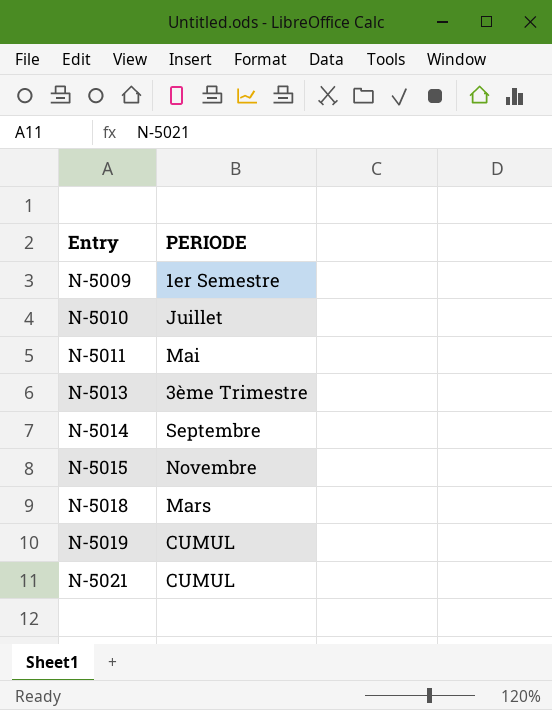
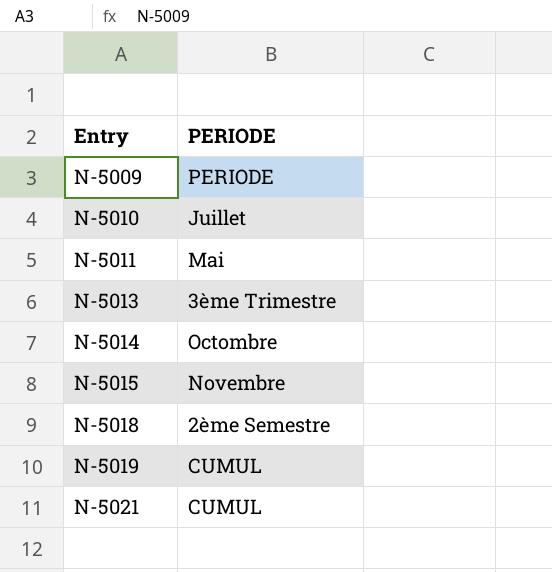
N-5009 | PERIODE: 1er Semestre -> PERIODE
N-5014 | PERIODE: Septembre -> Octombre
N-5018 | PERIODE: Mars -> 2ème Semestre

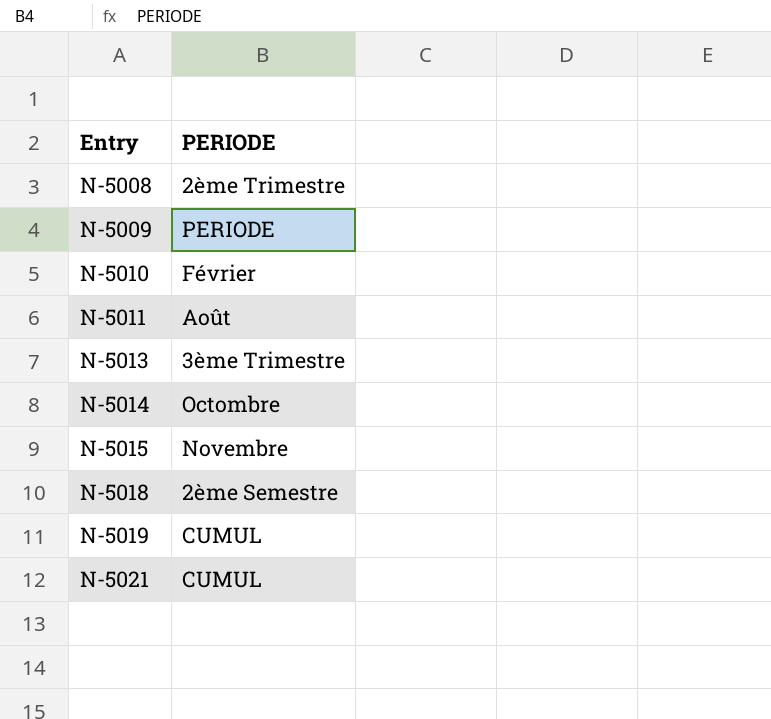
row N-5008: none -> 2ème Trimestre
N-5010 | PERIODE: Juillet -> Février
N-5011 | PERIODE: Mai -> Août

